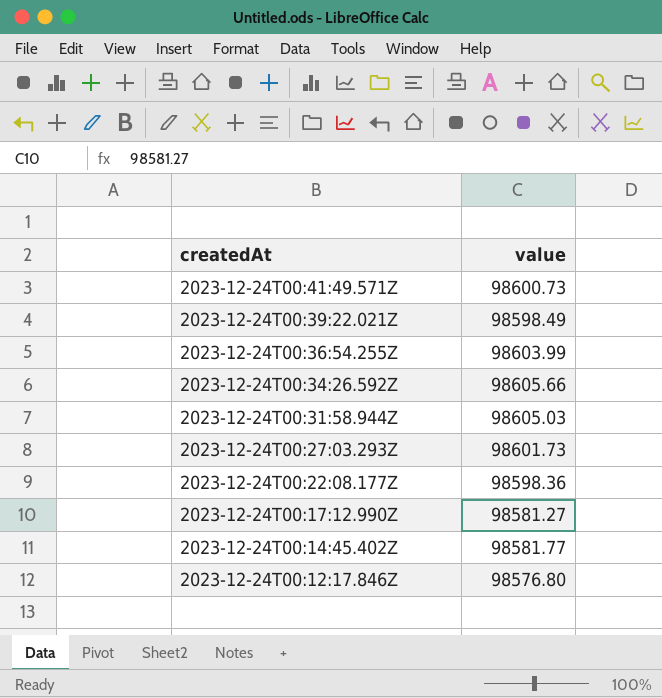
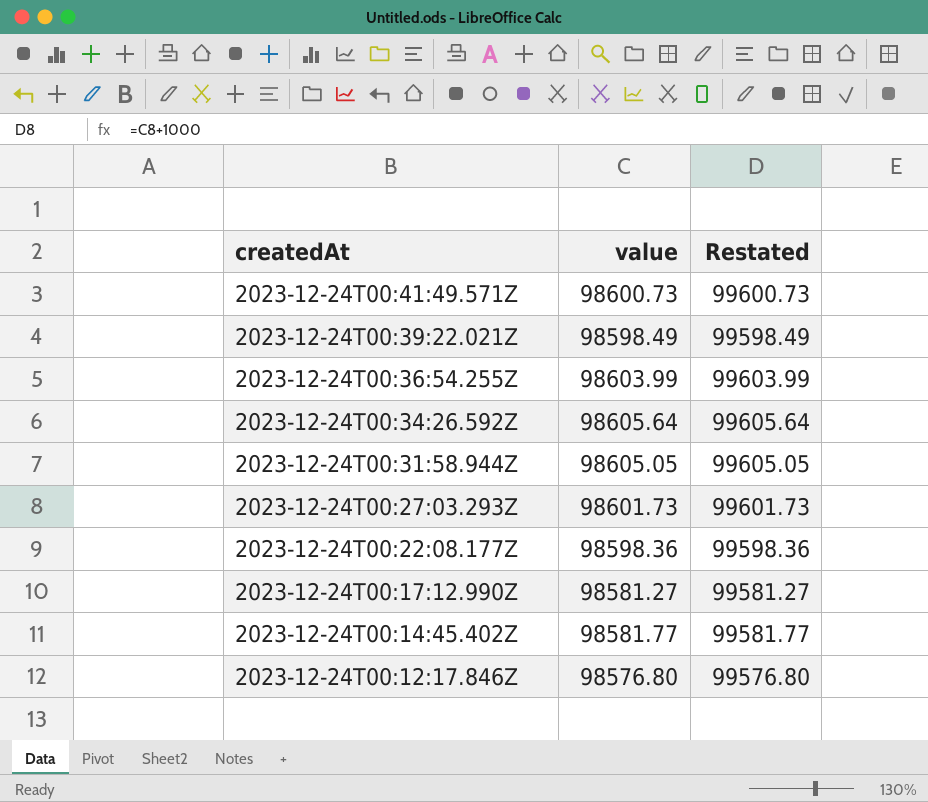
column Restated | formula: none -> [value] + 1000
2023-12-24T00:34:26.592Z | value: 98605.66 -> 98605.64
2023-12-24T00:31:58.944Z | value: 98605.03 -> 98605.05

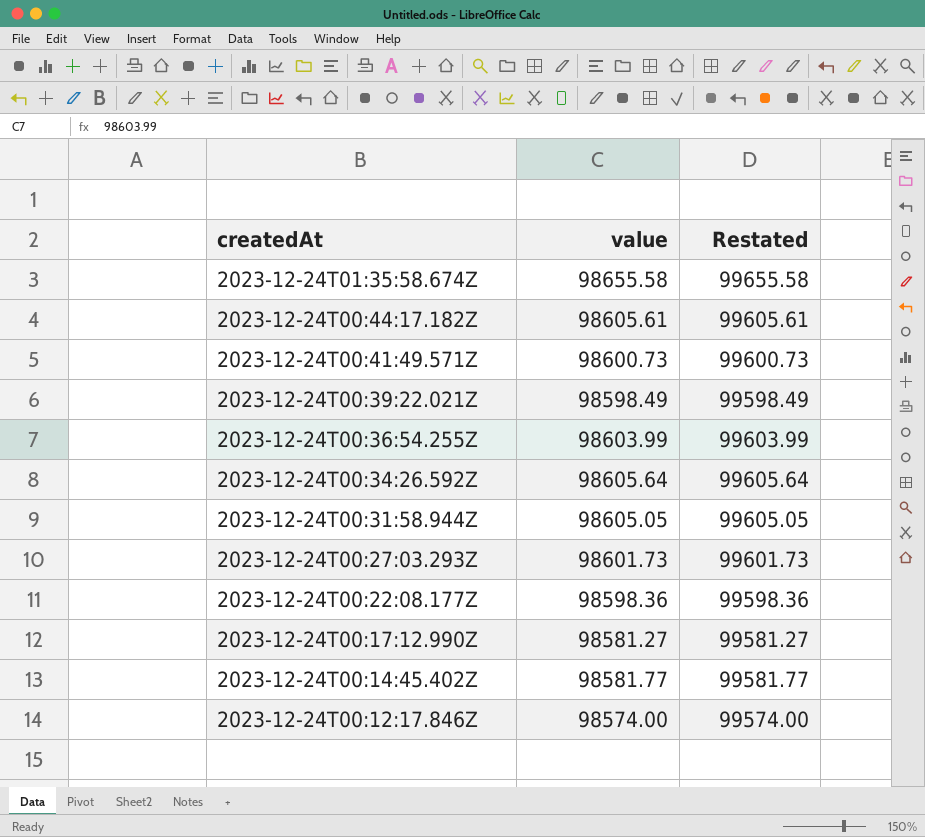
row 2023-12-24T01:35:58.674Z: none -> 98655.58 | 99655.58
row 2023-12-24T00:44:17.182Z: none -> 98605.61 | 99605.61
2023-12-24T00:12:17.846Z | value: 98576.80 -> 98574.00
2023-12-24T00:12:17.846Z | Restated: 99576.80 -> 99574.00

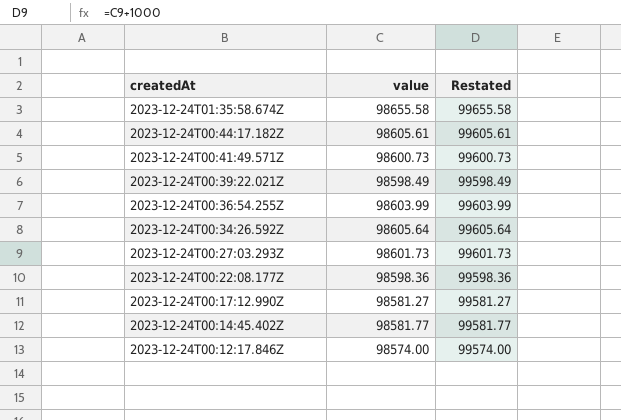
row 2023-12-24T00:31:58.944Z: 98605.05 | 99605.05 -> none

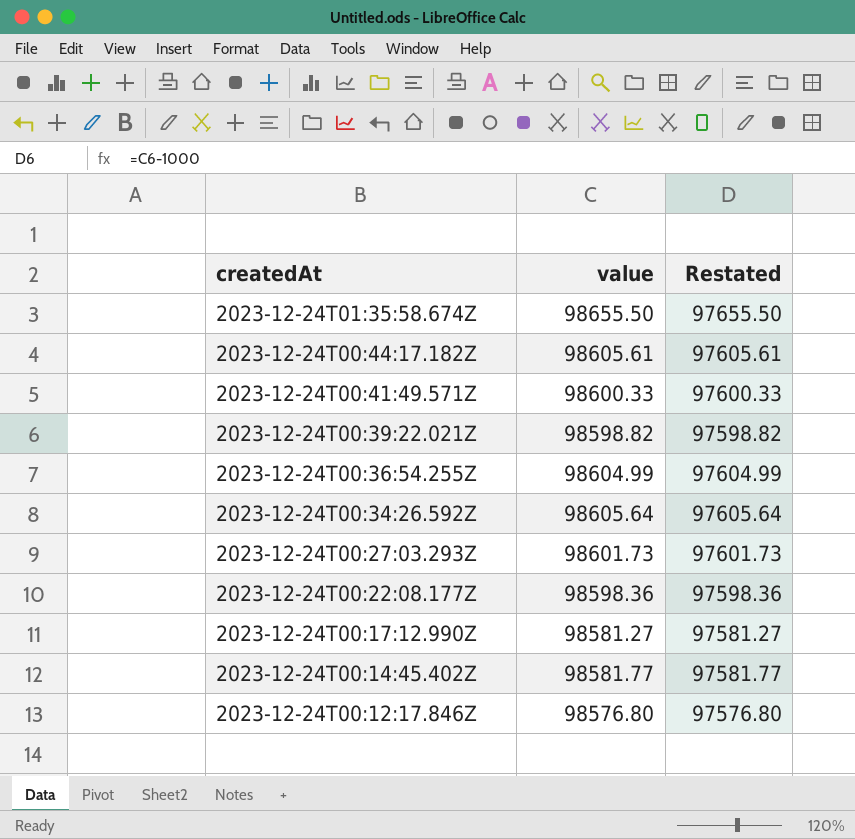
column Restated | formula: [value] + 1000 -> [value] - 1000
2023-12-24T01:35:58.674Z | value: 98655.58 -> 98655.50
2023-12-24T00:41:49.571Z | value: 98600.73 -> 98600.33
2023-12-24T00:39:22.021Z | value: 98598.49 -> 98598.82
2023-12-24T00:36:54.255Z | value: 98603.99 -> 98604.99
2023-12-24T00:12:17.846Z | value: 98574.00 -> 98576.80

